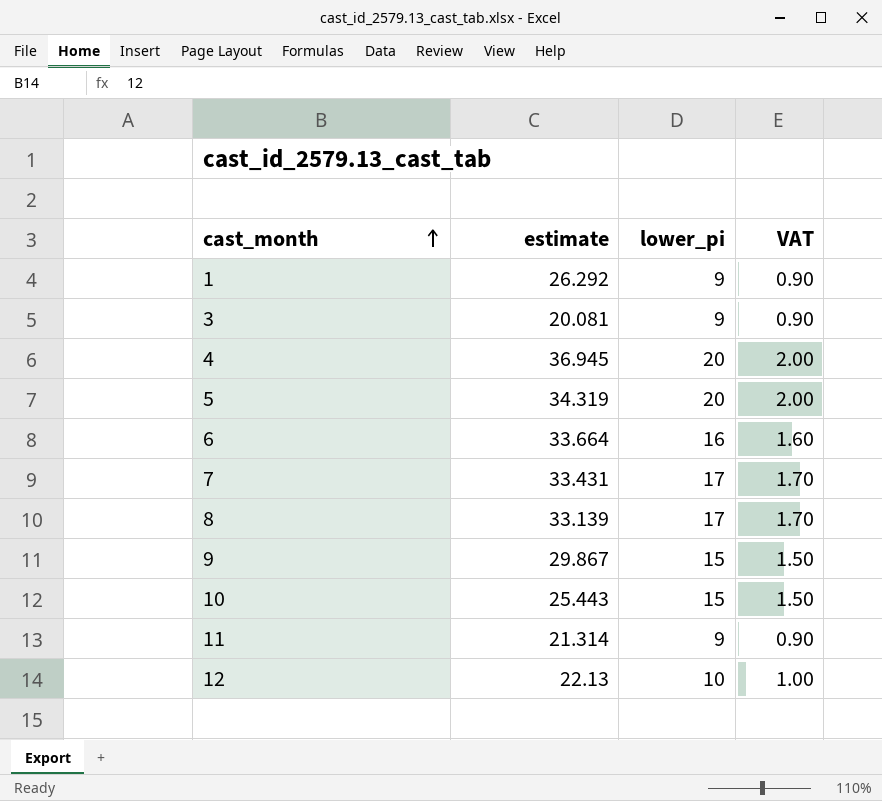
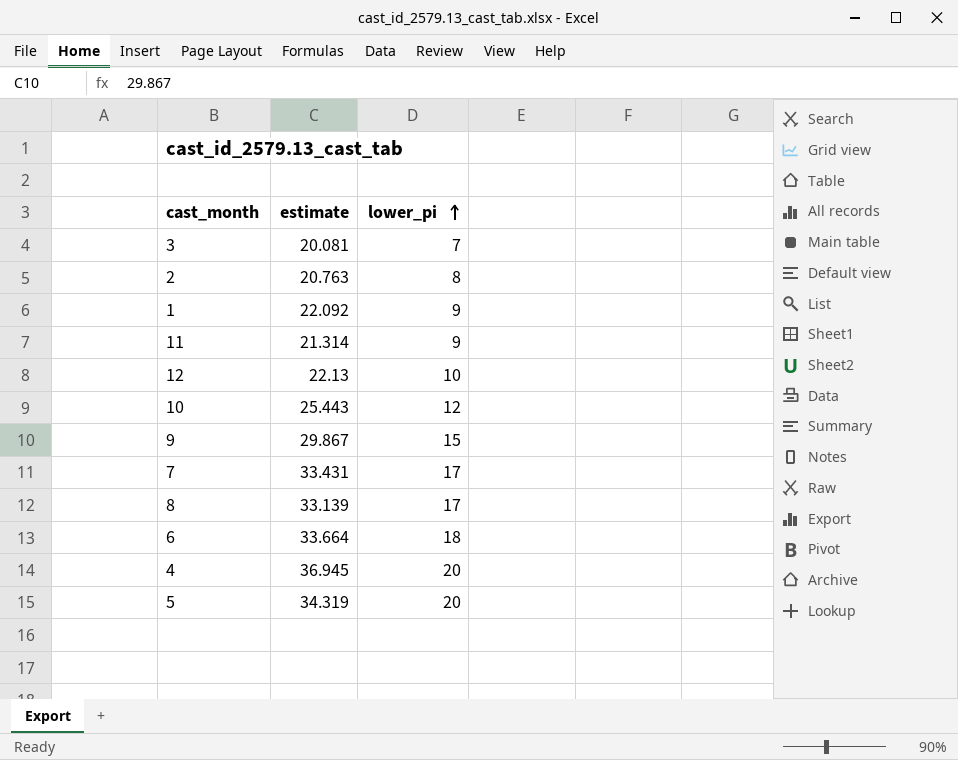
row order: cast_month ascending -> lower_pi ascending
column VAT | formula: [lower_pi] * 0.1 -> none
3 | lower_pi: 9 -> 7
row 2: none -> 20.763 | 8
1 | estimate: 26.292 -> 22.092
10 | lower_pi: 15 -> 12
6 | lower_pi: 16 -> 18

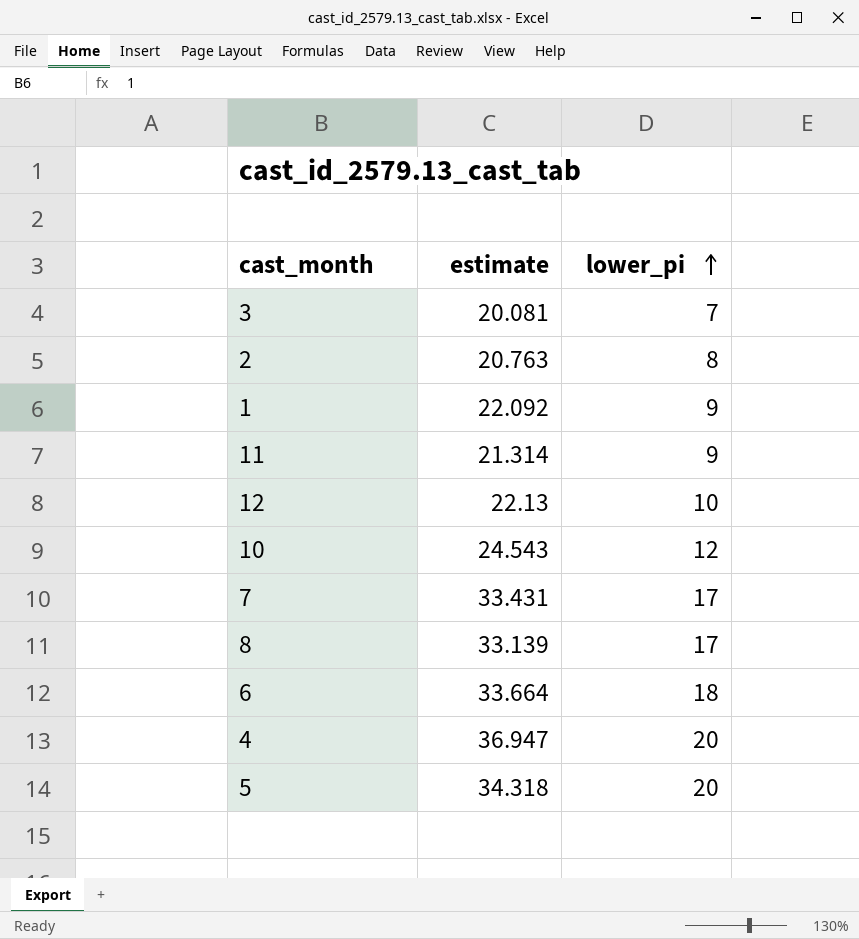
row 9: 29.867 | 15 -> none
10 | estimate: 25.443 -> 24.543
4 | estimate: 36.945 -> 36.947
5 | estimate: 34.319 -> 34.318

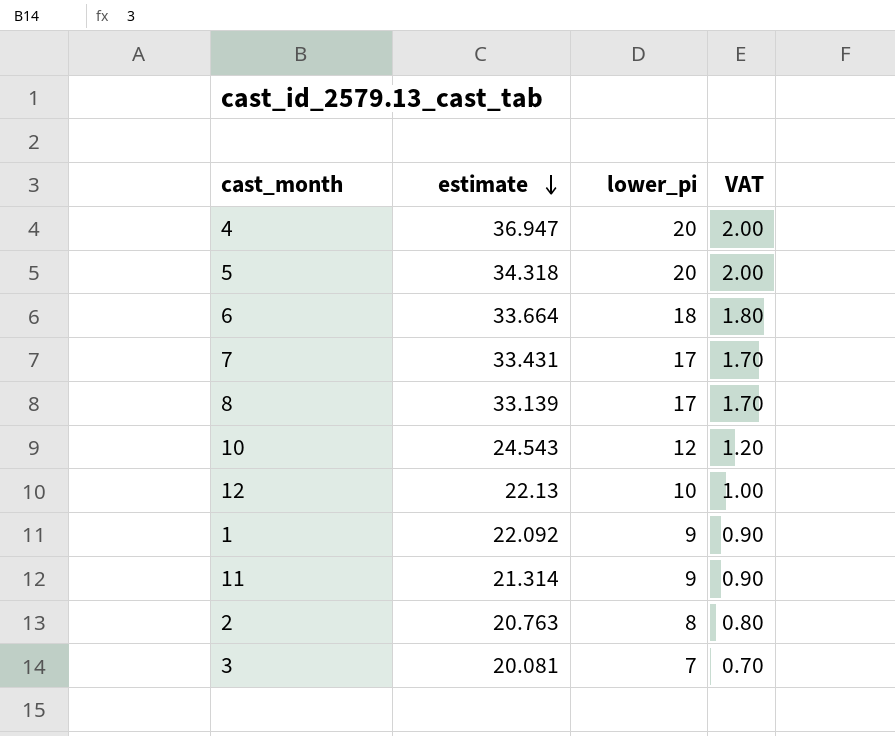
row order: lower_pi ascending -> estimate descending
column VAT | formula: none -> [lower_pi] * 0.1

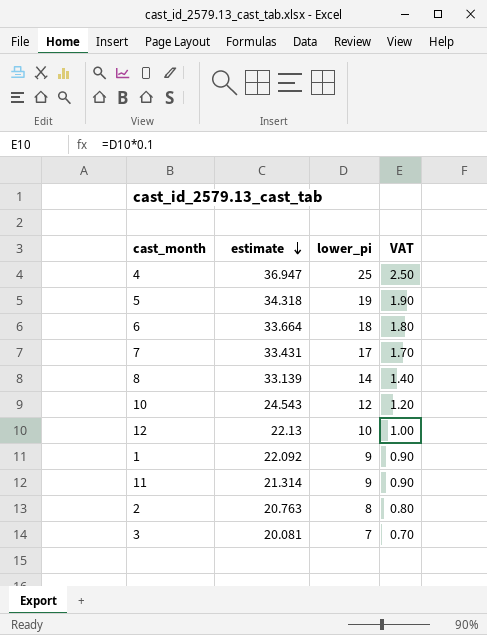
4 | lower_pi: 20 -> 25
4 | VAT: 2.00 -> 2.50
5 | lower_pi: 20 -> 19
5 | VAT: 2.00 -> 1.90
8 | lower_pi: 17 -> 14
8 | VAT: 1.70 -> 1.40

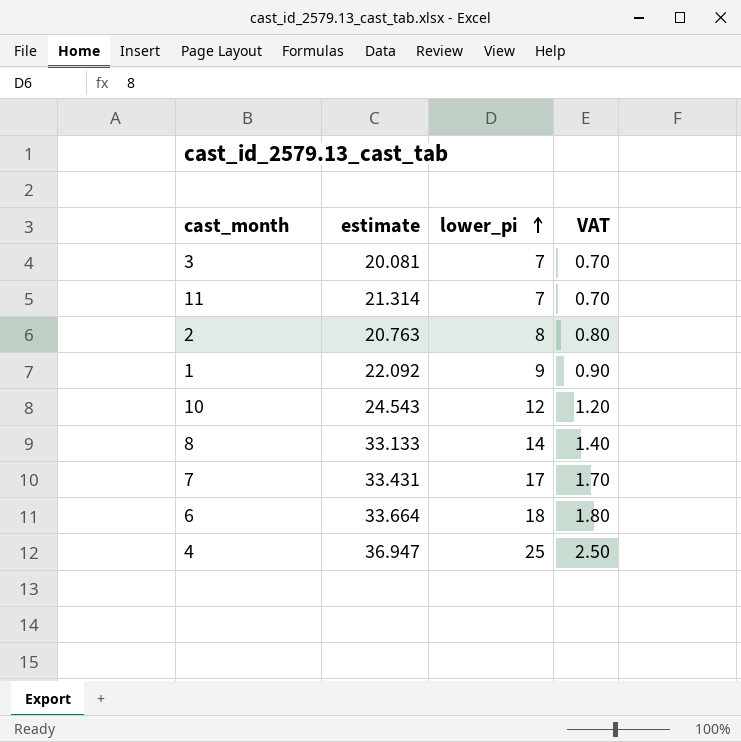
row order: estimate descending -> lower_pi ascending
row 5: 34.318 | 19 | 1.90 -> none
row 12: 22.13 | 10 | 1.00 -> none
11 | lower_pi: 9 -> 7
11 | VAT: 0.90 -> 0.70
8 | estimate: 33.139 -> 33.133

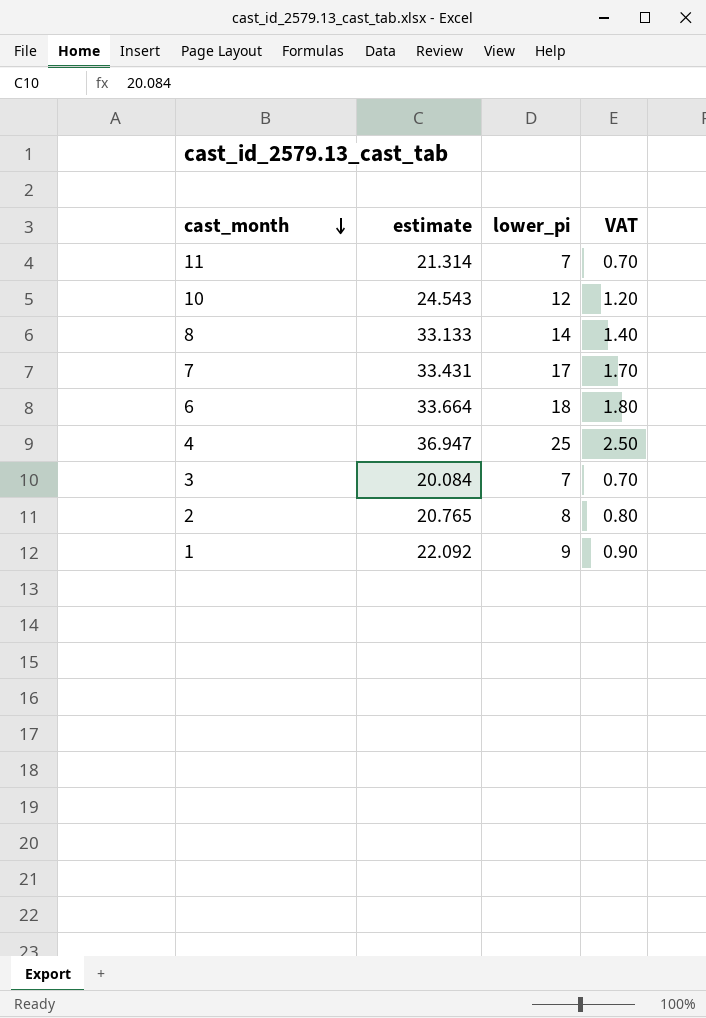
row order: lower_pi ascending -> cast_month descending
3 | estimate: 20.081 -> 20.084
2 | estimate: 20.763 -> 20.765

